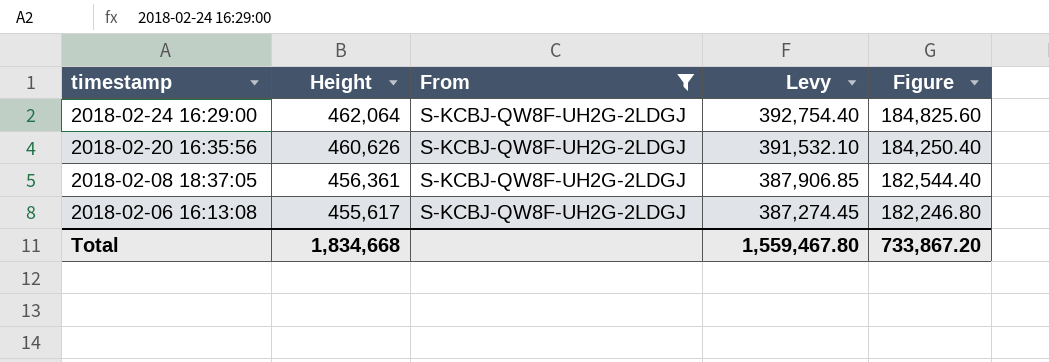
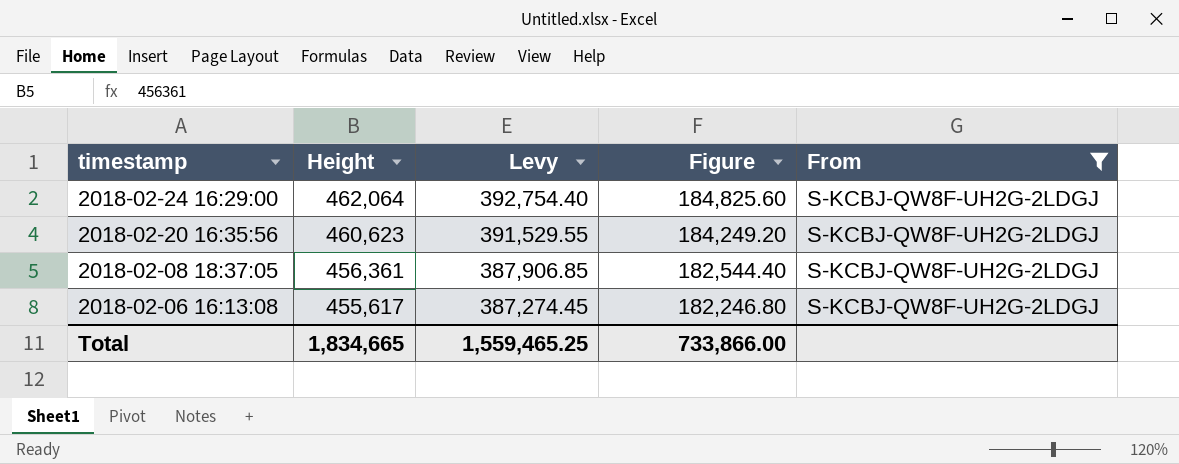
column From | position: 3 -> 5
2018-02-20 16:35:56 | Height: 460,626 -> 460,623
2018-02-20 16:35:56 | Levy: 391,532.10 -> 391,529.55
2018-02-20 16:35:56 | Figure: 184,250.40 -> 184,249.20
Total | Height: 1,834,668 -> 1,834,665
Total | Levy: 1,559,467.80 -> 1,559,465.25
Total | Figure: 733,867.20 -> 733,866.00

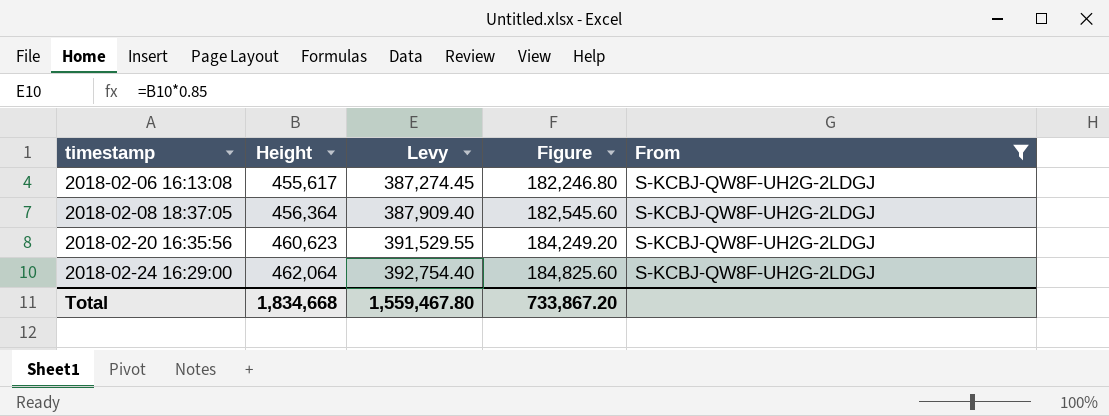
row order: timestamp descending -> timestamp ascending
2018-02-08 18:37:05 | Height: 456,361 -> 456,364
2018-02-08 18:37:05 | Levy: 387,906.85 -> 387,909.40
2018-02-08 18:37:05 | Figure: 182,544.40 -> 182,545.60
Total | Height: 1,834,665 -> 1,834,668
Total | Levy: 1,559,465.25 -> 1,559,467.80
Total | Figure: 733,866.00 -> 733,867.20

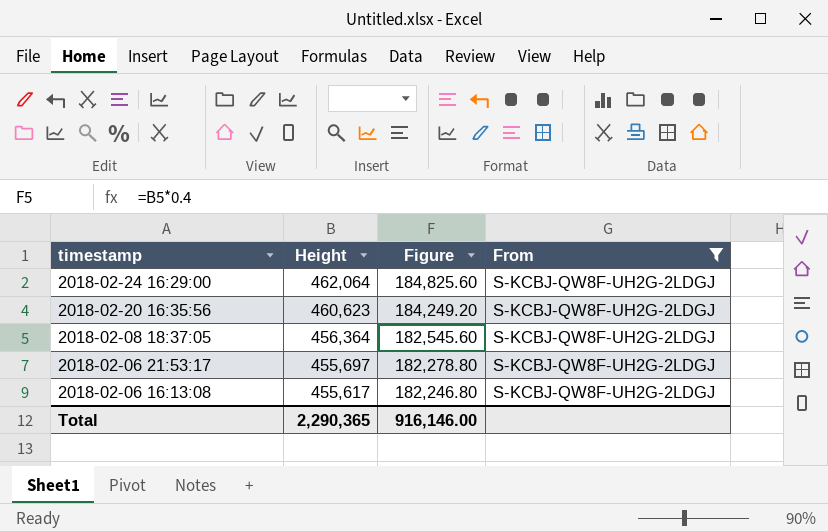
row order: timestamp ascending -> timestamp descending
column Levy | formula: [Height] * 0.85 -> none
row 2018-02-06 21:53:17: none -> 455,697 | 182,278.80 | S-KCBJ-QW8F-UH2G-2LDGJ
Total | Height: 1,834,668 -> 2,290,365
Total | Figure: 733,867.20 -> 916,146.00

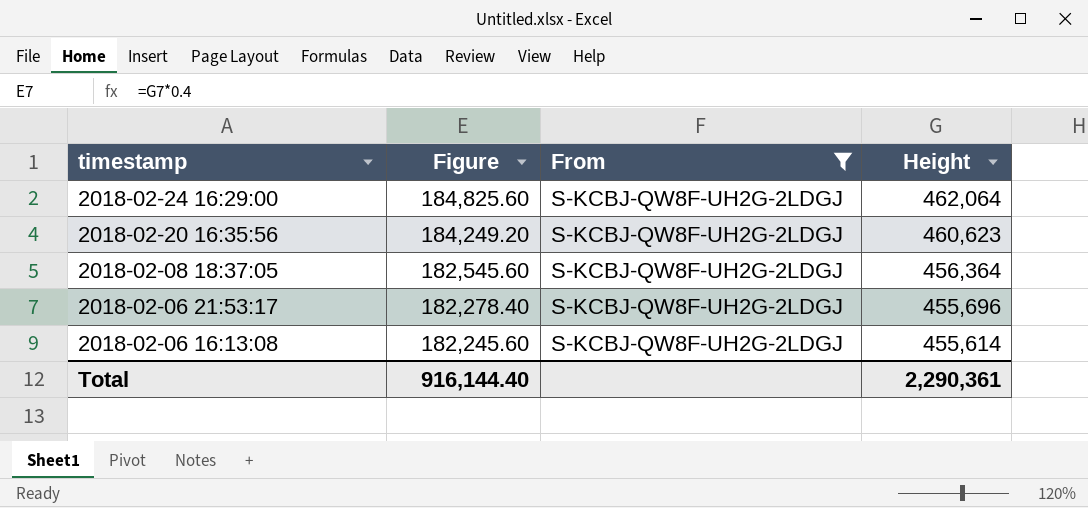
column Height | position: 2 -> 4
2018-02-06 21:53:17 | Figure: 182,278.80 -> 182,278.40
2018-02-06 21:53:17 | Height: 455,697 -> 455,696
2018-02-06 16:13:08 | Figure: 182,246.80 -> 182,245.60
2018-02-06 16:13:08 | Height: 455,617 -> 455,614
Total | Figure: 916,146.00 -> 916,144.40
Total | Height: 2,290,365 -> 2,290,361

